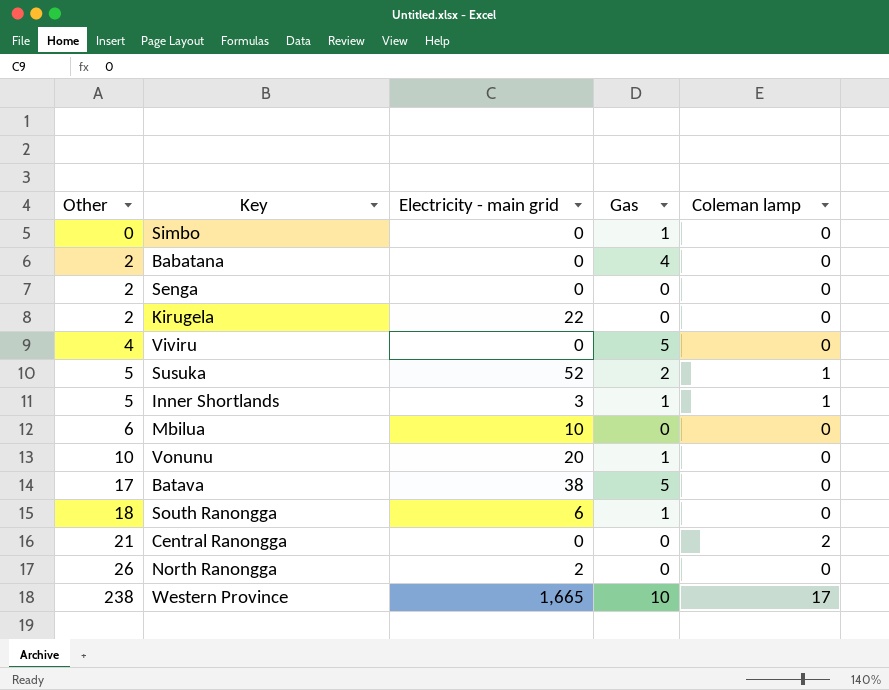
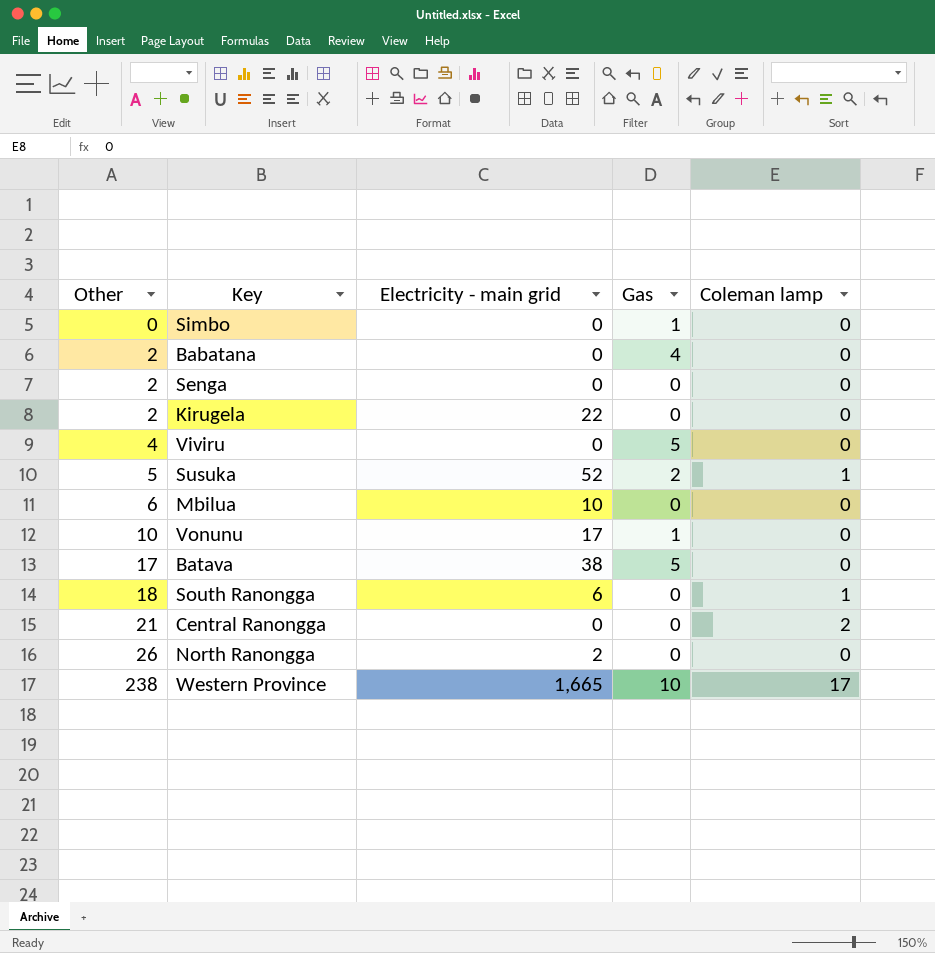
row Inner Shortlands: 5 | 3 | 1 | 1 -> none
Vonunu | Electricity - main grid: 20 -> 17
South Ranongga | Gas: 1 -> 0
South Ranongga | Coleman lamp: 0 -> 1

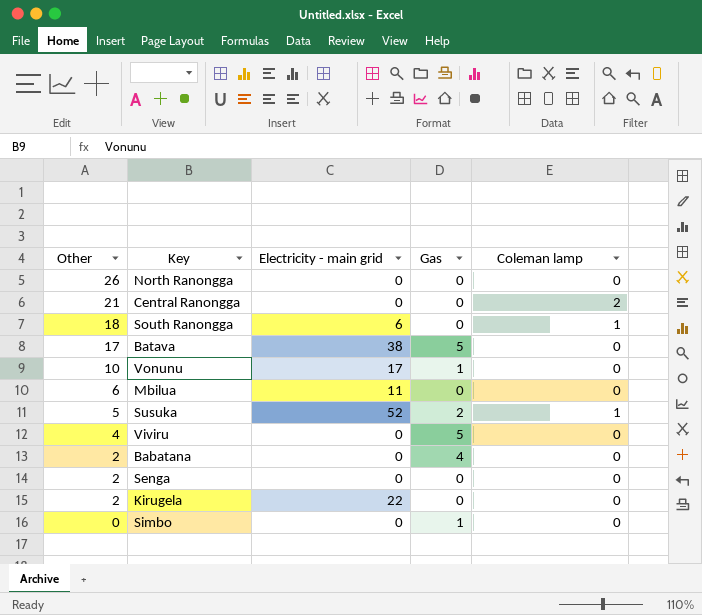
row order: Other ascending -> Other descending
row Western Province: 238 | 1,665 | 10 | 17 -> none
North Ranongga | Electricity - main grid: 2 -> 0
Mbilua | Electricity - main grid: 10 -> 11

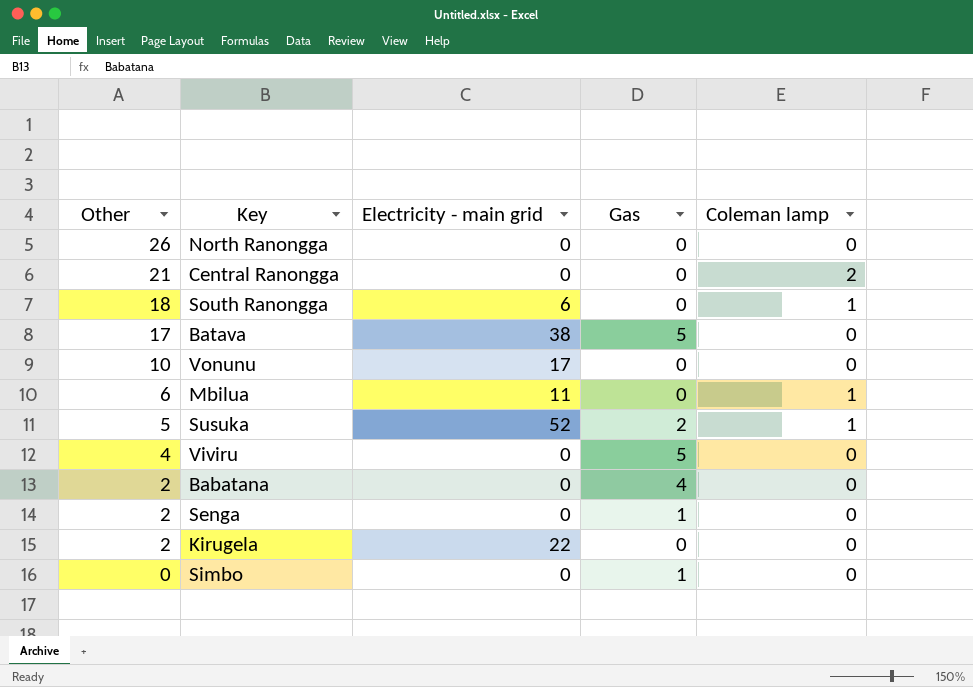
Vonunu | Gas: 1 -> 0
Mbilua | Coleman lamp: 0 -> 1
Senga | Gas: 0 -> 1

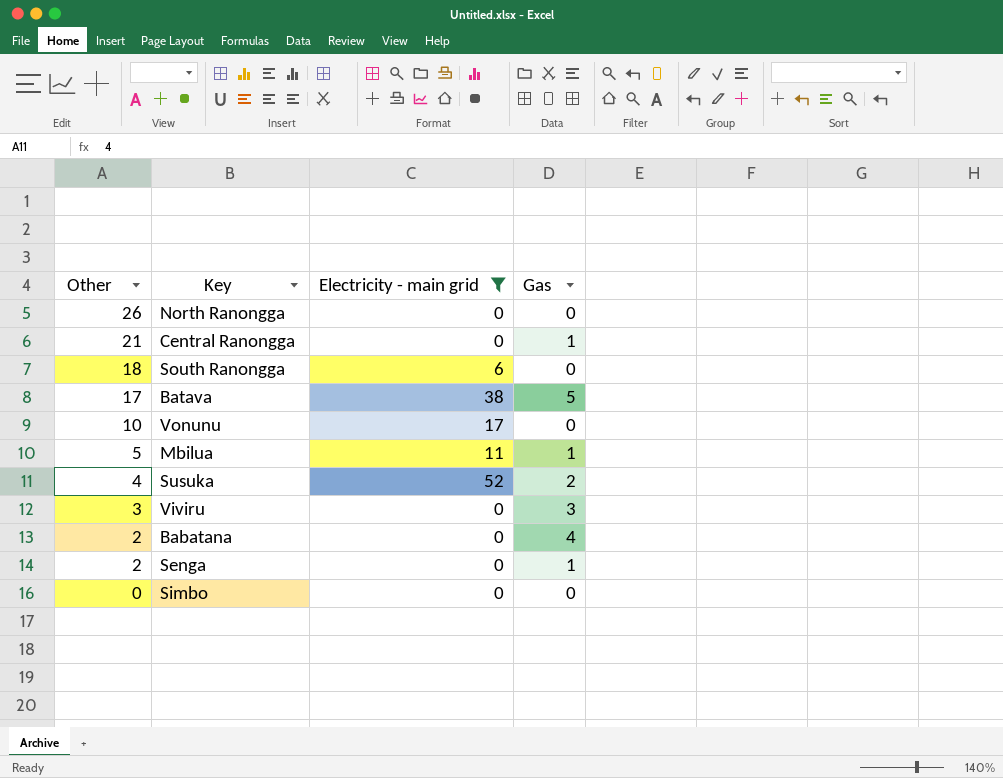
filter: none -> Electricity - main grid != 22
column Coleman lamp | position: 5 -> none
Central Ranongga | Gas: 0 -> 1
Mbilua | Other: 6 -> 5
Mbilua | Gas: 0 -> 1
Susuka | Other: 5 -> 4
Viviru | Other: 4 -> 3
Viviru | Gas: 5 -> 3
Simbo | Gas: 1 -> 0

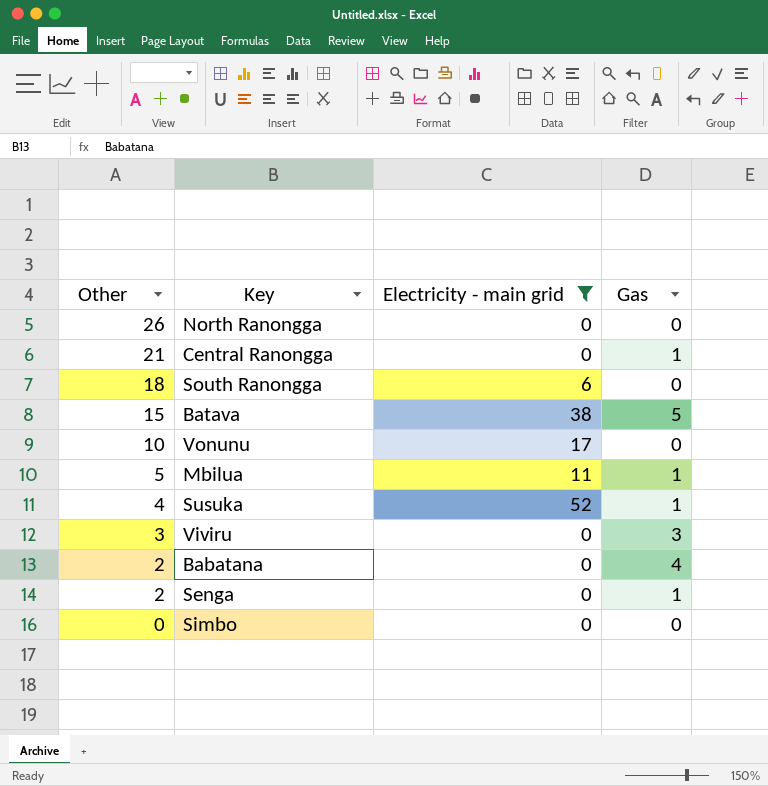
Batava | Other: 17 -> 15
Susuka | Gas: 2 -> 1

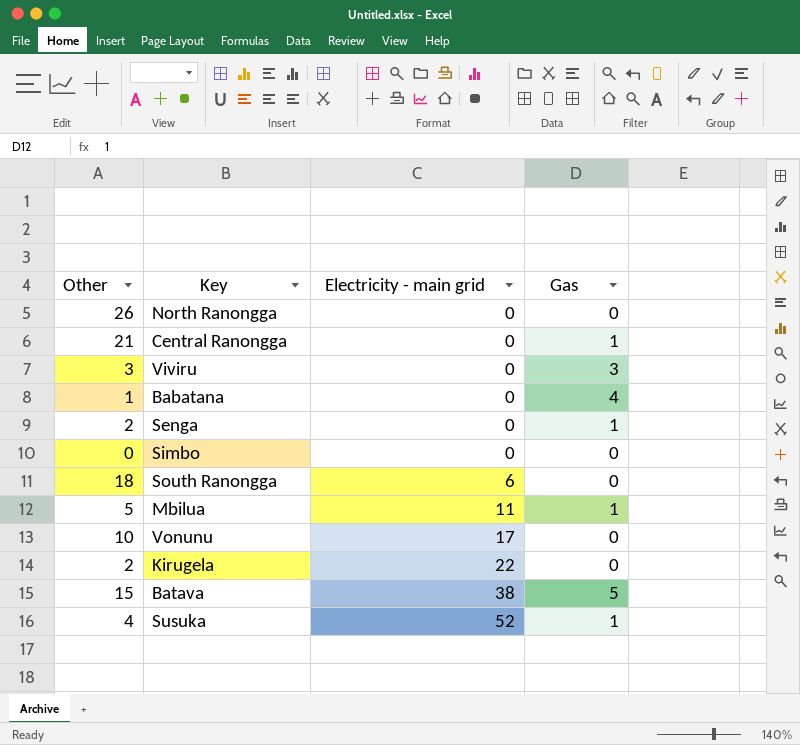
filter: Electricity - main grid != 22 -> none
row order: Other descending -> Electricity - main grid ascending
Babatana | Other: 2 -> 1

